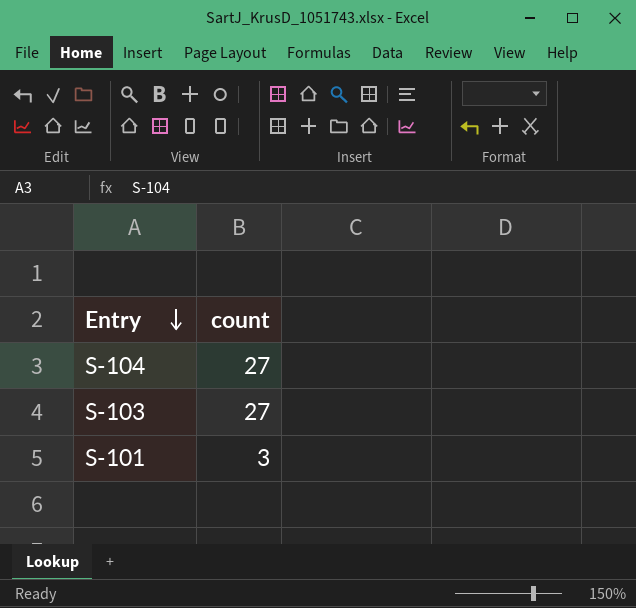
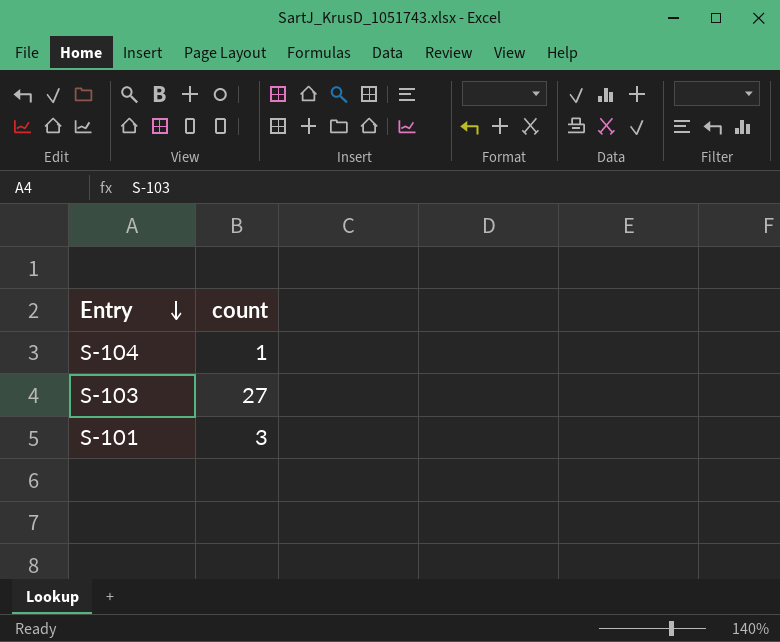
S-104 | count: 27 -> 1

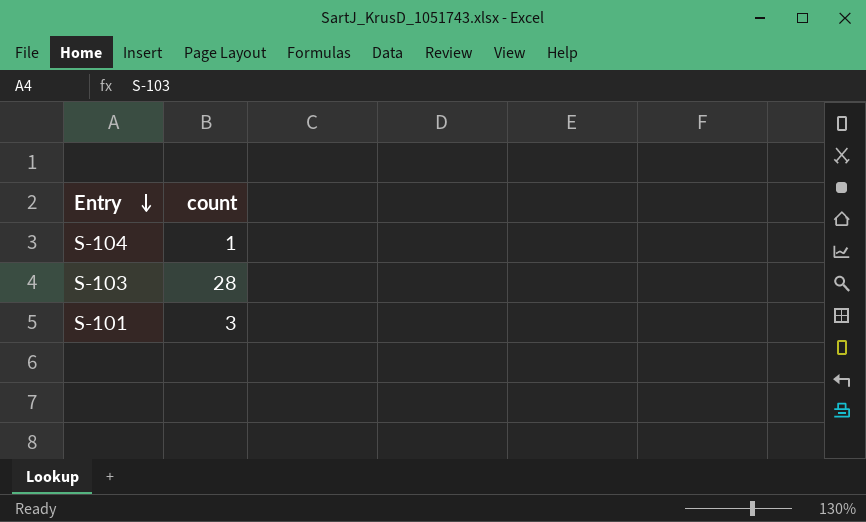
S-103 | count: 27 -> 28

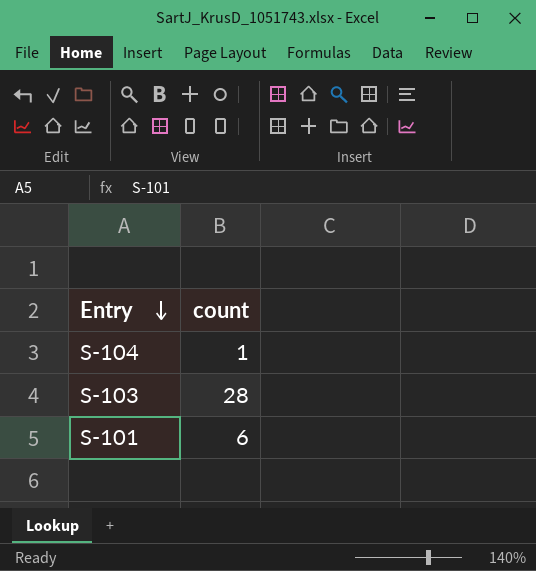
S-101 | count: 3 -> 6

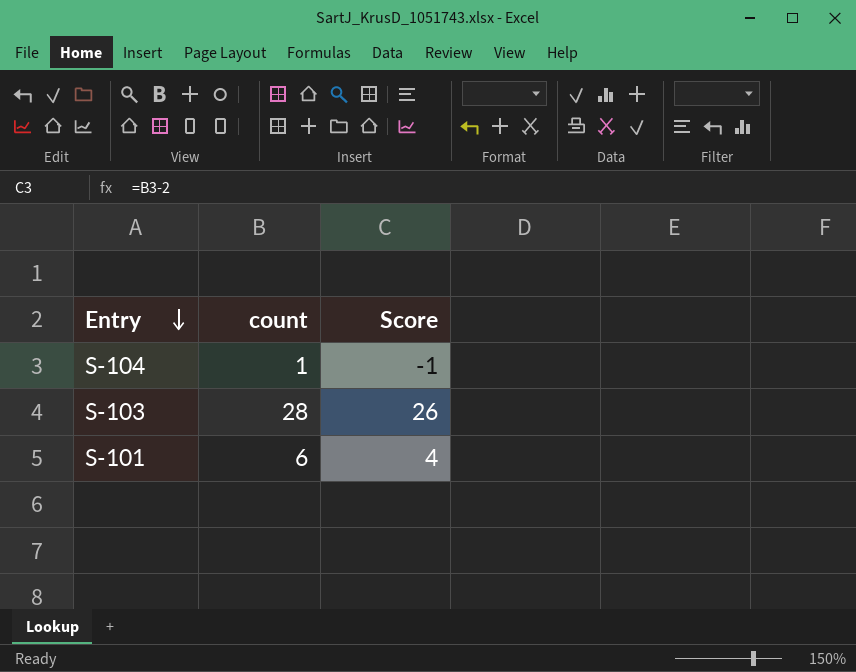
column Score | formula: none -> [count] - 2

